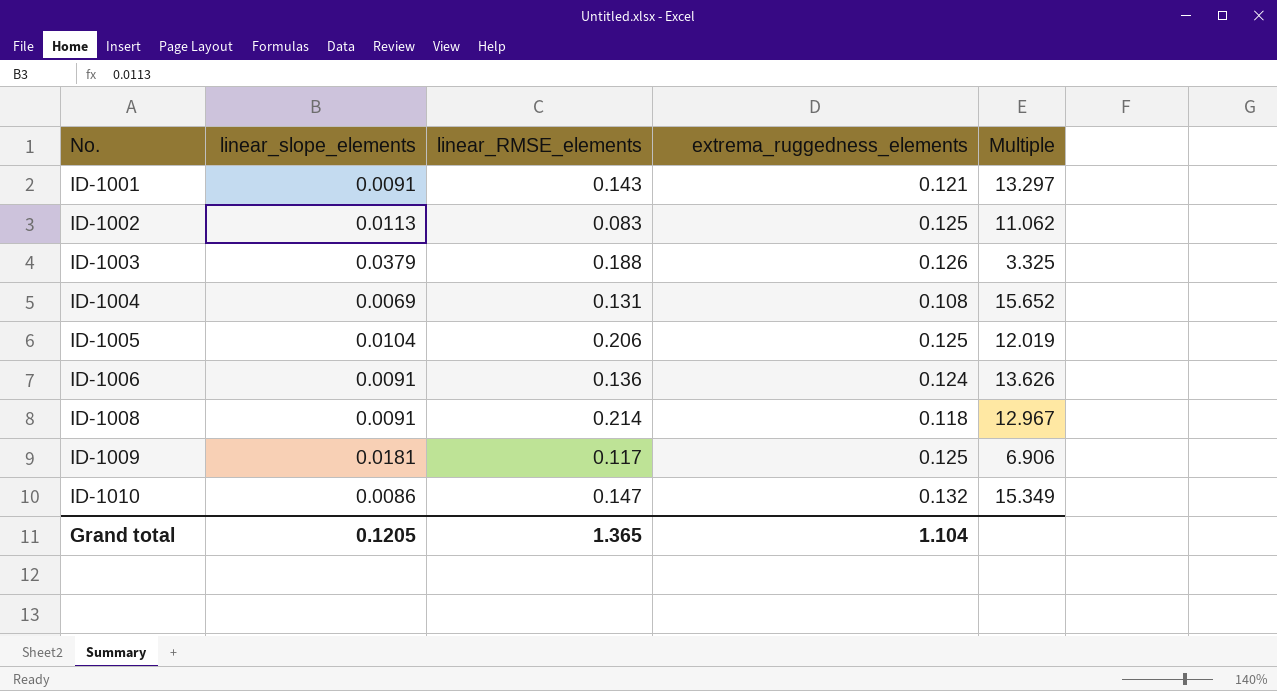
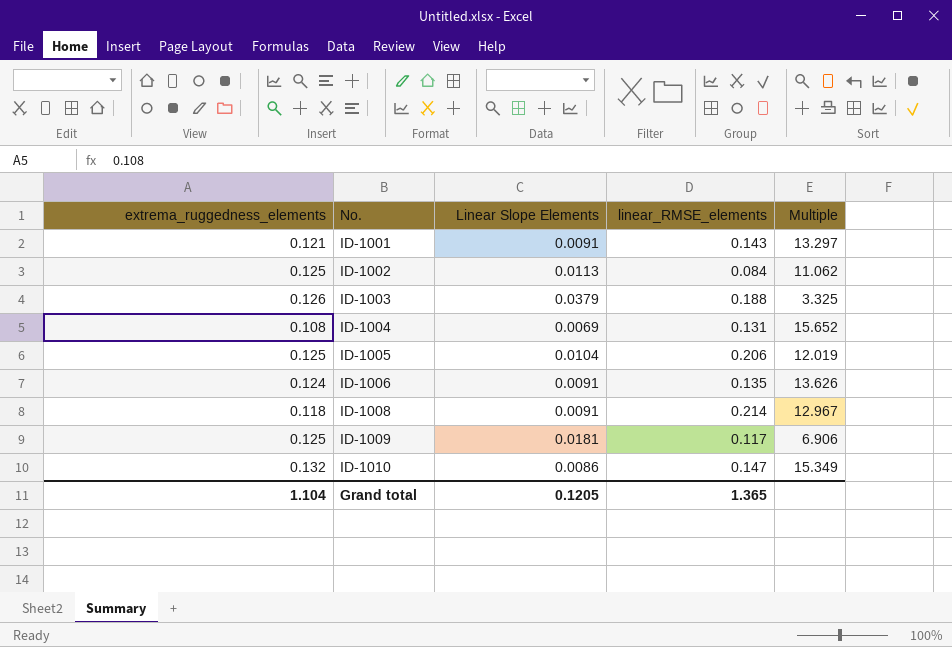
column extrema_ruggedness_elements | position: 4 -> 1
column name: linear_slope_elements -> Linear Slope Elements
ID-1002 | linear_RMSE_elements: 0.083 -> 0.084
ID-1006 | linear_RMSE_elements: 0.136 -> 0.135

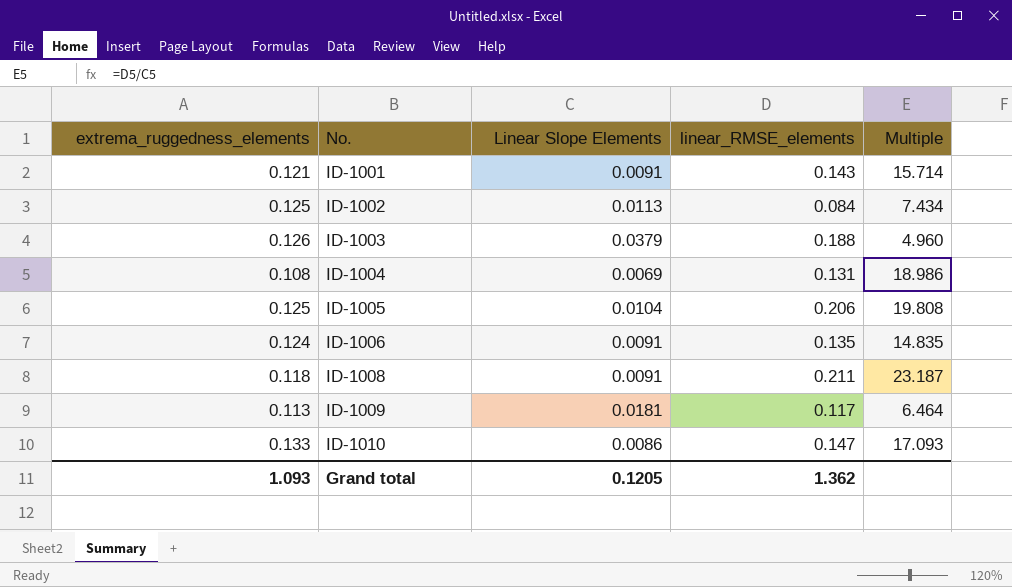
column Multiple | formula: [extrema_ruggedness_elements] / [Linear Slope Elements] -> [linear_RMSE_elements] / [Linear Slope Elements]
ID-1008 | linear_RMSE_elements: 0.214 -> 0.211
ID-1009 | extrema_ruggedness_elements: 0.125 -> 0.113
ID-1010 | extrema_ruggedness_elements: 0.132 -> 0.133
Grand total | extrema_ruggedness_elements: 1.104 -> 1.093
Grand total | linear_RMSE_elements: 1.365 -> 1.362

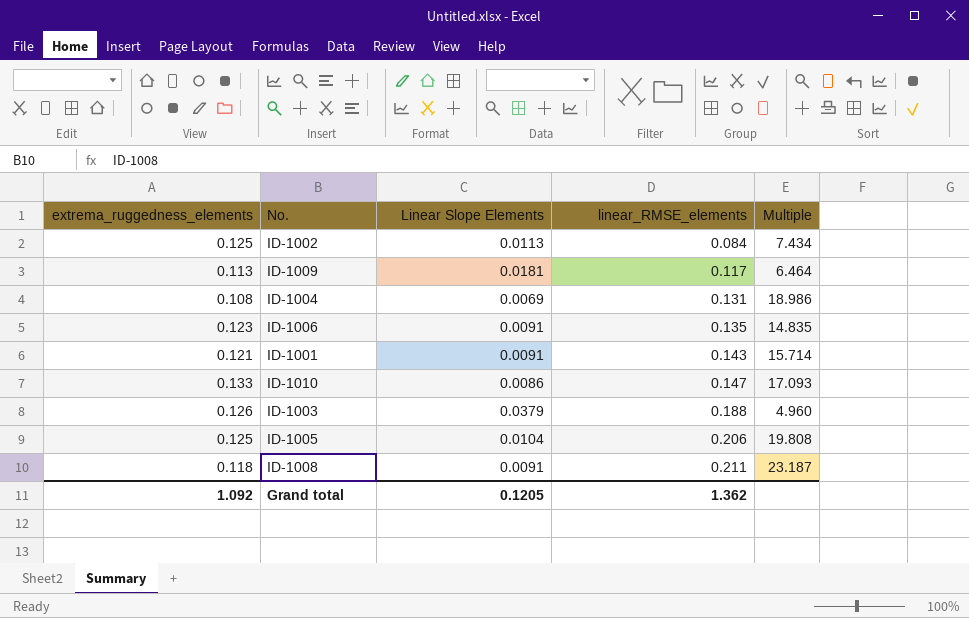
row order: No. ascending -> linear_RMSE_elements ascending
ID-1006 | extrema_ruggedness_elements: 0.124 -> 0.123
Grand total | extrema_ruggedness_elements: 1.093 -> 1.092

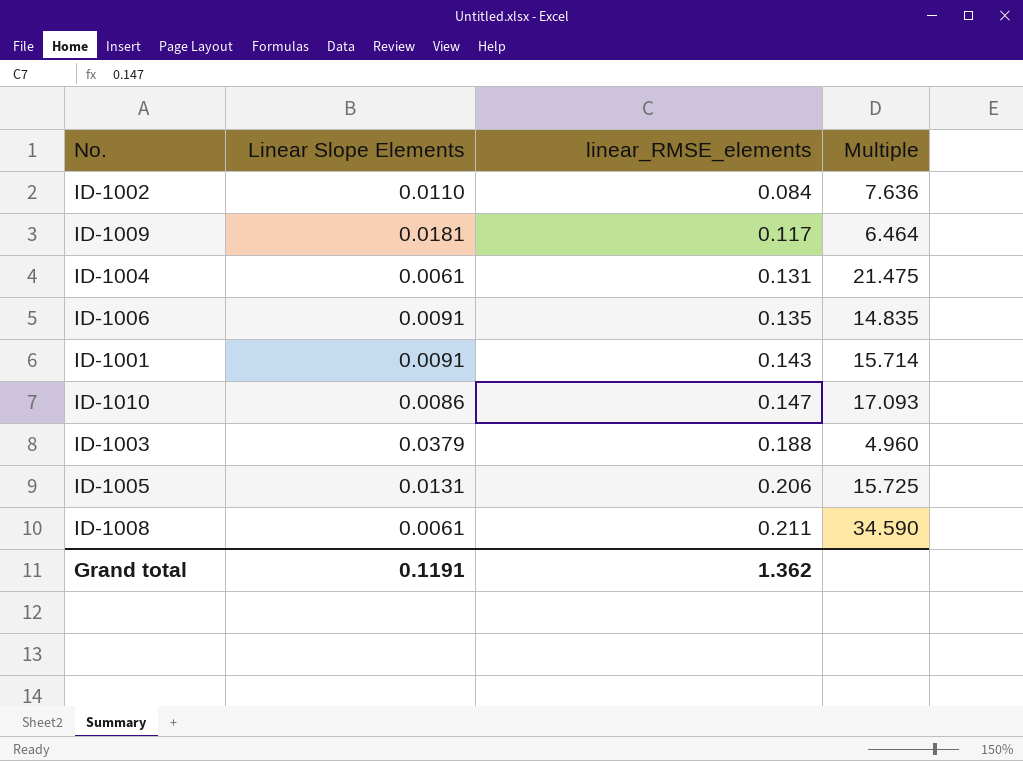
column extrema_ruggedness_elements | position: 1 -> none
ID-1002 | Linear Slope Elements: 0.0113 -> 0.0110
ID-1002 | Multiple: 7.434 -> 7.636
ID-1004 | Linear Slope Elements: 0.0069 -> 0.0061
ID-1004 | Multiple: 18.986 -> 21.475
ID-1005 | Linear Slope Elements: 0.0104 -> 0.0131
ID-1005 | Multiple: 19.808 -> 15.725
ID-1008 | Linear Slope Elements: 0.0091 -> 0.0061
ID-1008 | Multiple: 23.187 -> 34.590
Grand total | Linear Slope Elements: 0.1205 -> 0.1191

